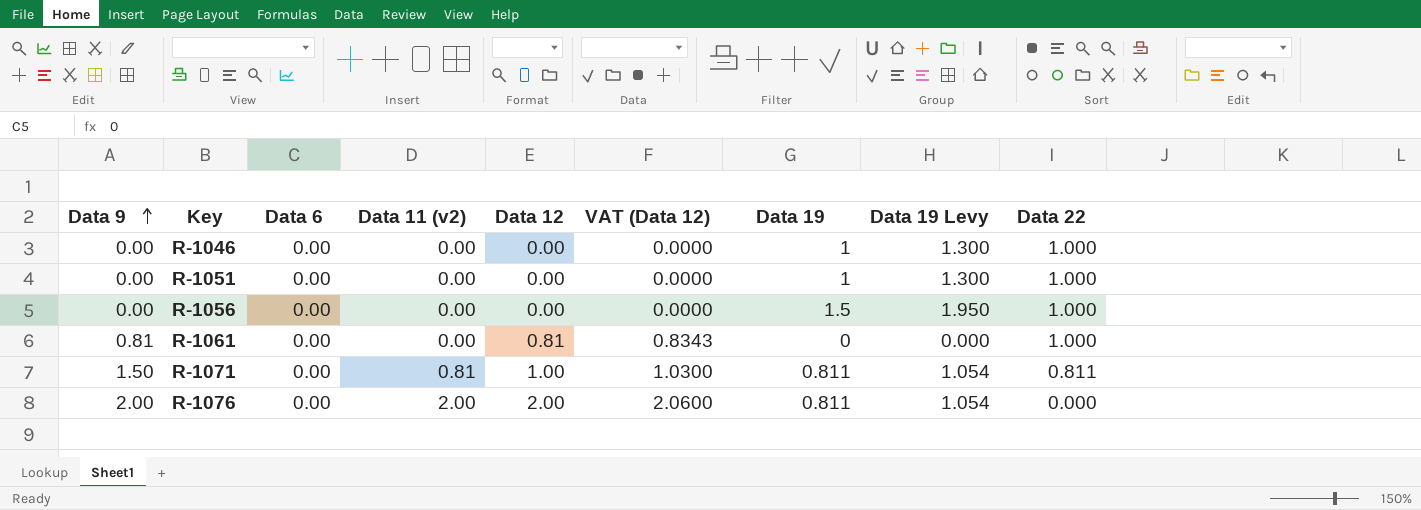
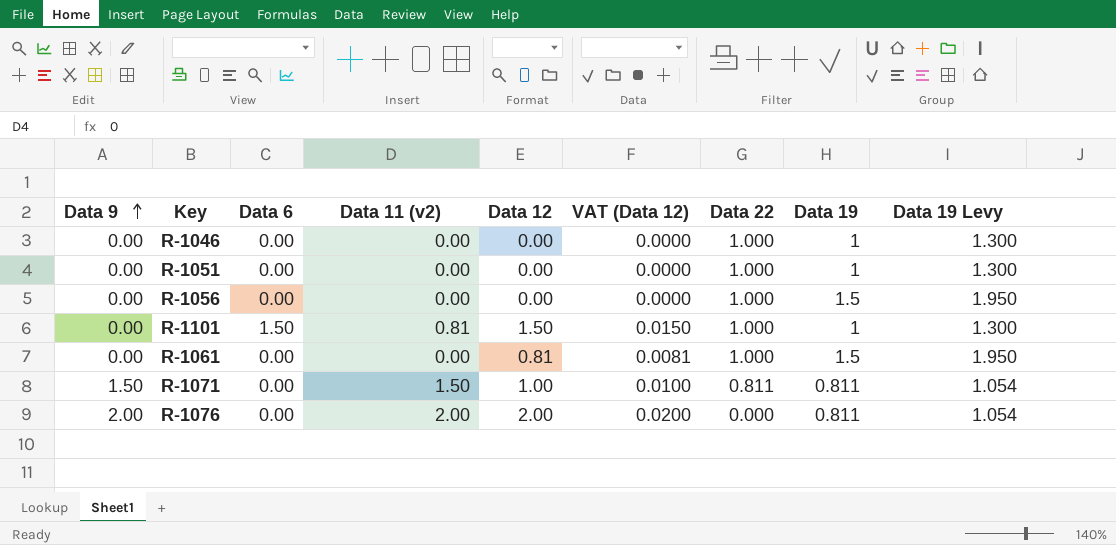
column VAT (Data 12) | formula: [Data 12] * 1.03 -> [Data 12] * 0.01
column Data 22 | position: 9 -> 7
row R-1101: none -> 0.00 | 1.50 | 0.81 | 1.50 | 0.0150 | 1.000 | 1 | 1.300
R-1061 | Data 9: 0.81 -> 0.00
R-1061 | Data 19: 0 -> 1.5
R-1061 | Data 19 Levy: 0.000 -> 1.950
R-1071 | Data 11 (v2): 0.81 -> 1.50

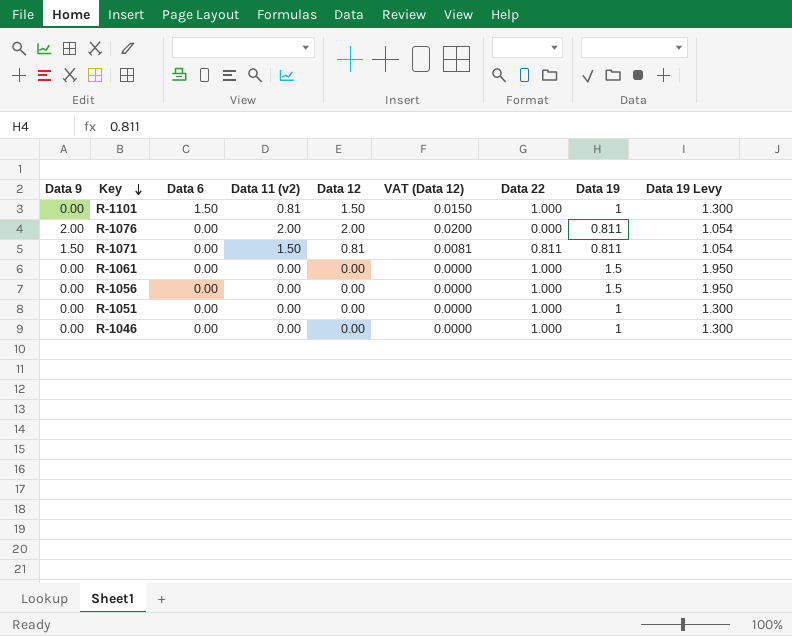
row order: Data 9 ascending -> Key descending
R-1071 | Data 12: 1.00 -> 0.81
R-1071 | VAT (Data 12): 0.0100 -> 0.0081
R-1061 | Data 12: 0.81 -> 0.00
R-1061 | VAT (Data 12): 0.0081 -> 0.0000

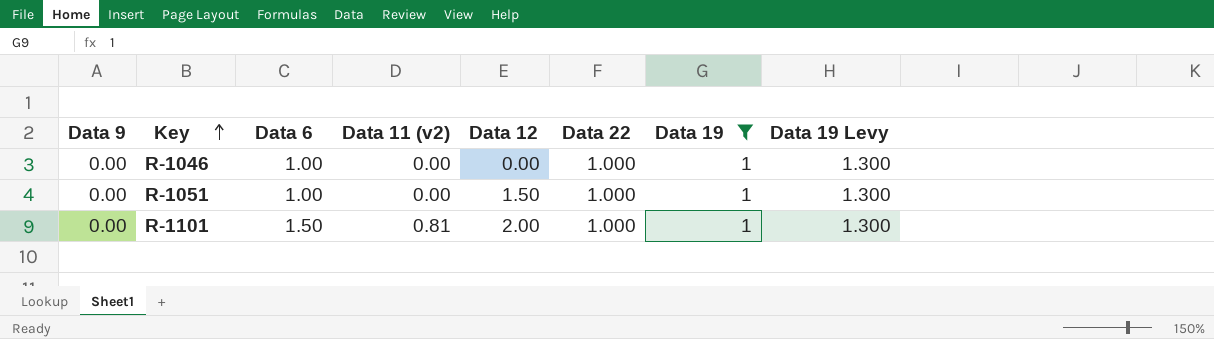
filter: none -> Data 19 = 1
row order: Key descending -> Key ascending
column VAT (Data 12) | formula: [Data 12] * 0.01 -> none
R-1046 | Data 6: 0.00 -> 1.00
R-1051 | Data 6: 0.00 -> 1.00
R-1051 | Data 12: 0.00 -> 1.50
R-1101 | Data 12: 1.50 -> 2.00

